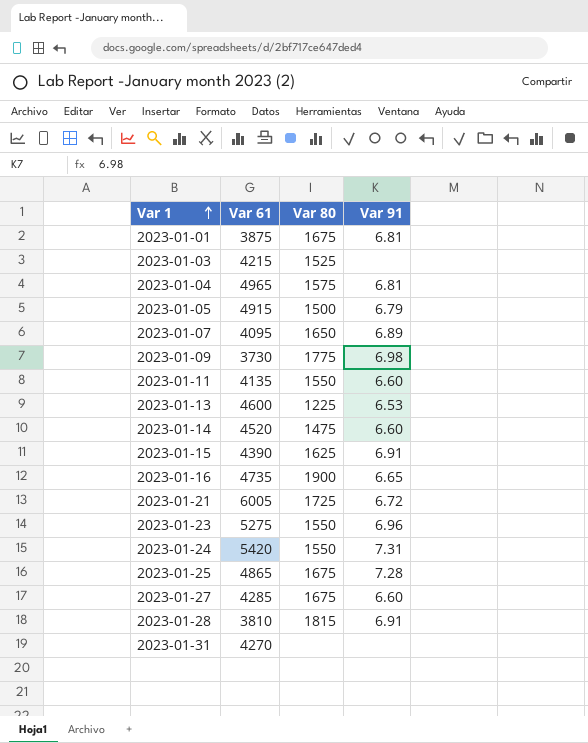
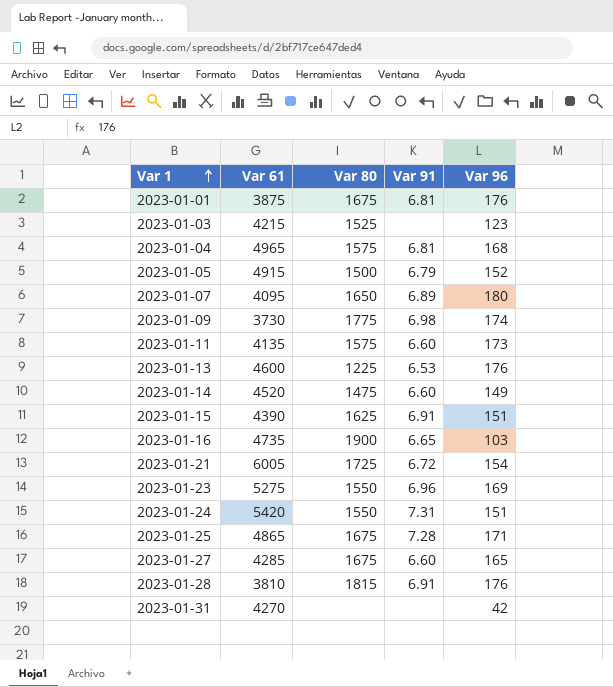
column Var 96 | position: none -> 5
2023-01-11 | Var 80: 1550 -> 1575

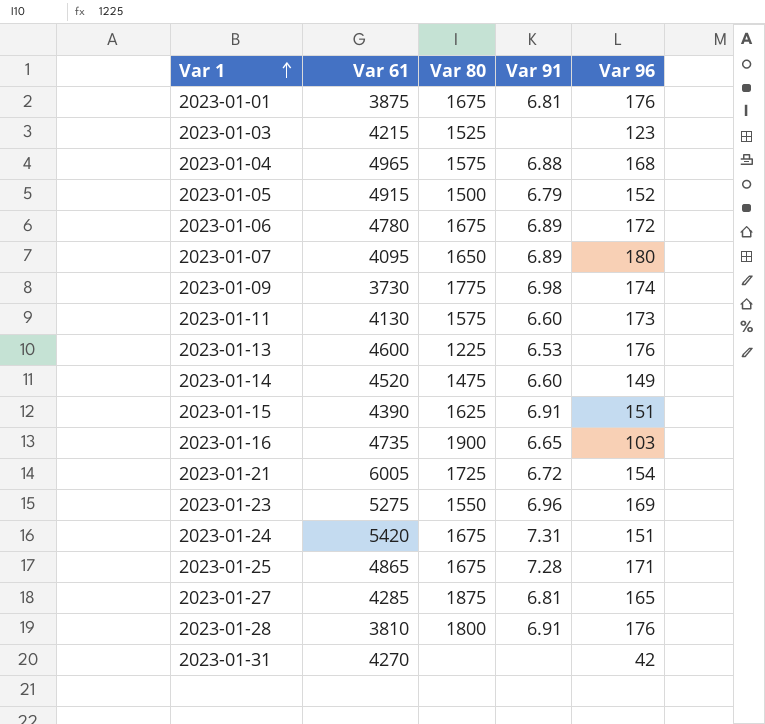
2023-01-04 | Var 91: 6.81 -> 6.88
row 2023-01-06: none -> 4780 | 1675 | 6.89 | 172
2023-01-11 | Var 61: 4135 -> 4130
2023-01-24 | Var 80: 1550 -> 1675
2023-01-27 | Var 80: 1675 -> 1875
2023-01-27 | Var 91: 6.60 -> 6.81
2023-01-28 | Var 80: 1815 -> 1800

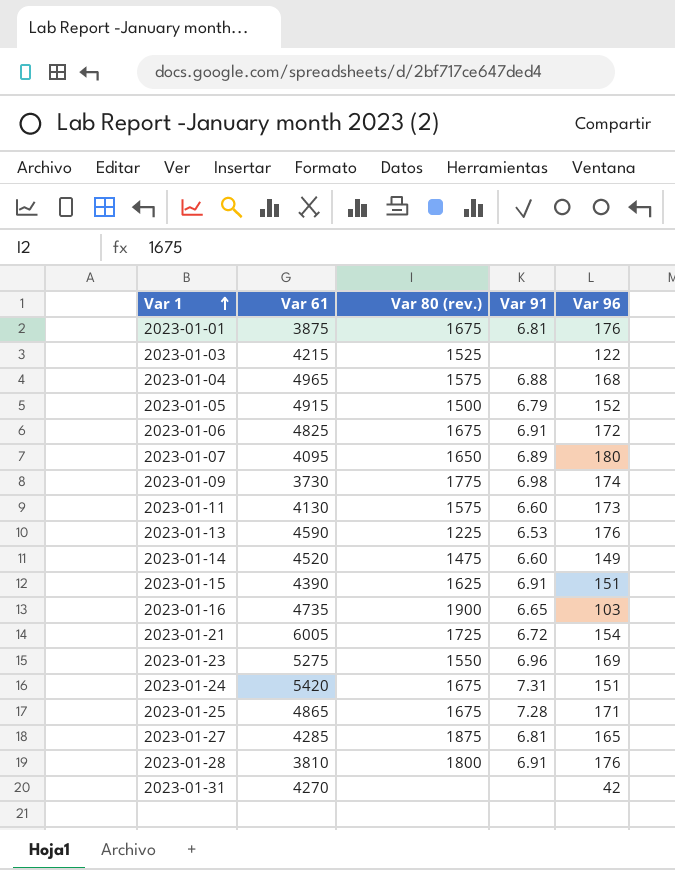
column name: Var 80 -> Var 80 (rev.)
2023-01-03 | Var 96: 123 -> 122
2023-01-06 | Var 61: 4780 -> 4825
2023-01-06 | Var 91: 6.89 -> 6.91
2023-01-13 | Var 61: 4600 -> 4590

